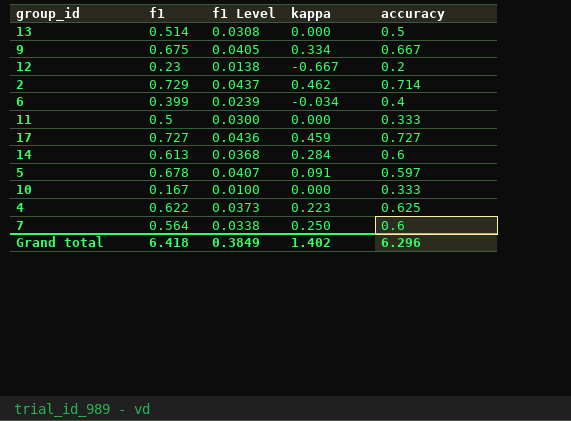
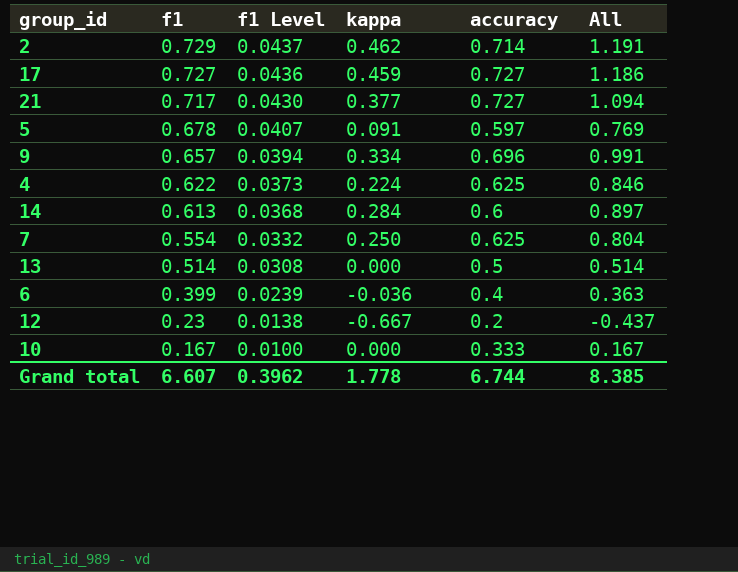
row order: none -> f1 descending
column All | formula: none -> [f1] + [kappa]
row 11: 0.5 | 0.0300 | 0.000 | 0.333 -> none
row 21: none -> 0.717 | 0.0430 | 0.377 | 0.727 | 1.094
9 | f1: 0.675 -> 0.657
9 | f1 Level: 0.0405 -> 0.0394
9 | accuracy: 0.667 -> 0.696
4 | kappa: 0.223 -> 0.224
7 | f1: 0.564 -> 0.554
7 | f1 Level: 0.0338 -> 0.0332
7 | accuracy: 0.6 -> 0.625
6 | kappa: -0.034 -> -0.036
Grand total | f1: 6.418 -> 6.607
Grand total | f1 Level: 0.3849 -> 0.3962
Grand total | kappa: 1.402 -> 1.778
Grand total | accuracy: 6.296 -> 6.744

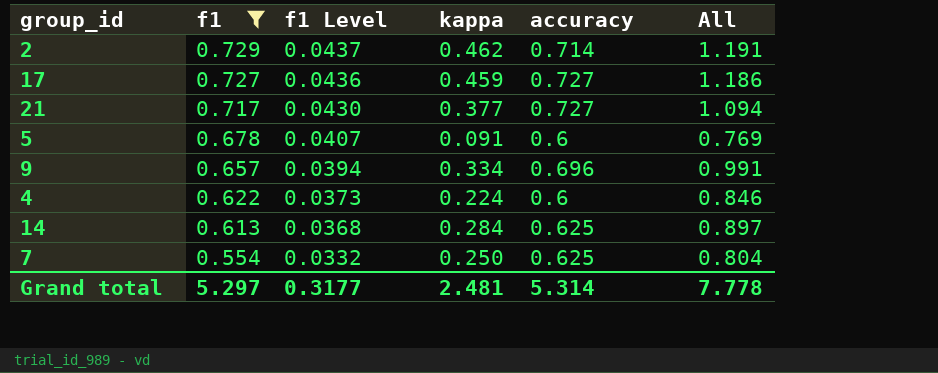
filter: none -> f1 >= 0.554
5 | accuracy: 0.597 -> 0.6
4 | accuracy: 0.625 -> 0.6
14 | accuracy: 0.6 -> 0.625
Grand total | f1: 6.607 -> 5.297
Grand total | f1 Level: 0.3962 -> 0.3177
Grand total | kappa: 1.778 -> 2.481
Grand total | accuracy: 6.744 -> 5.314
Grand total | All: 8.385 -> 7.778

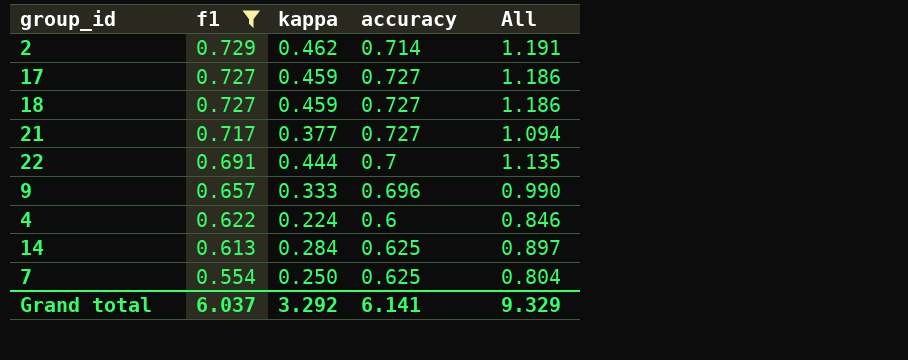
column f1 Level | formula: [f1] * 0.06 -> none
row 5: 0.678 | 0.0407 | 0.091 | 0.6 | 0.769 -> none
row 18: none -> 0.727 | 0.459 | 0.727 | 1.186
row 22: none -> 0.691 | 0.444 | 0.7 | 1.135
9 | kappa: 0.334 -> 0.333
9 | All: 0.991 -> 0.990
Grand total | f1: 5.297 -> 6.037
Grand total | kappa: 2.481 -> 3.292
Grand total | accuracy: 5.314 -> 6.141
Grand total | All: 7.778 -> 9.329

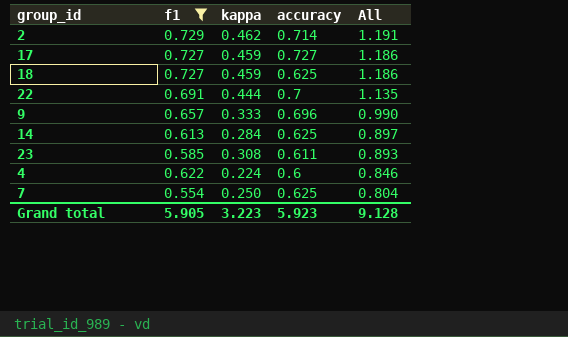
row order: f1 descending -> All descending
row 21: 0.717 | 0.377 | 0.727 | 1.094 -> none
18 | accuracy: 0.727 -> 0.625
row 23: none -> 0.585 | 0.308 | 0.611 | 0.893
Grand total | f1: 6.037 -> 5.905
Grand total | kappa: 3.292 -> 3.223
Grand total | accuracy: 6.141 -> 5.923
Grand total | All: 9.329 -> 9.128

